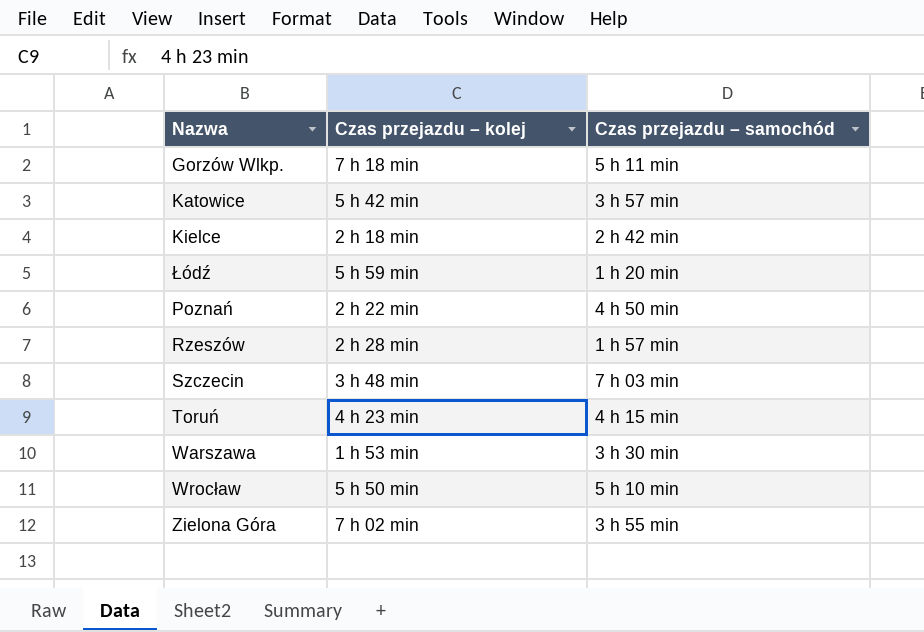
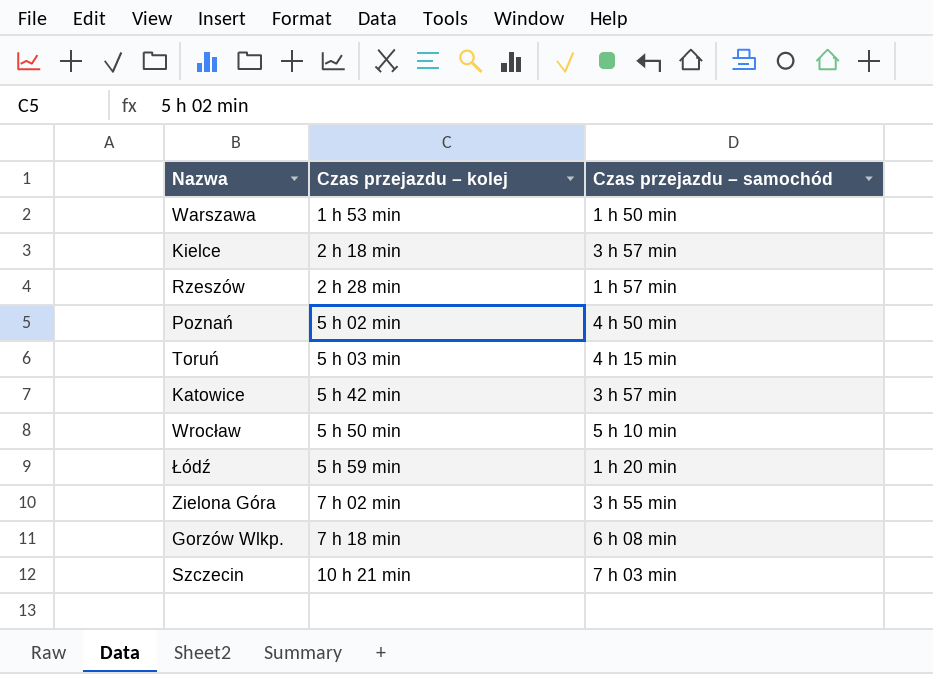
row order: none -> Czas przejazdu – kolej ascending
Warszawa | Czas przejazdu – samochód: 3 h 30 min -> 1 h 50 min
Kielce | Czas przejazdu – samochód: 2 h 42 min -> 3 h 57 min
Poznań | Czas przejazdu – kolej: 2 h 22 min -> 5 h 02 min
Toruń | Czas przejazdu – kolej: 4 h 23 min -> 5 h 03 min
Gorzów Wlkp. | Czas przejazdu – samochód: 5 h 11 min -> 6 h 08 min
Szczecin | Czas przejazdu – kolej: 3 h 48 min -> 10 h 21 min

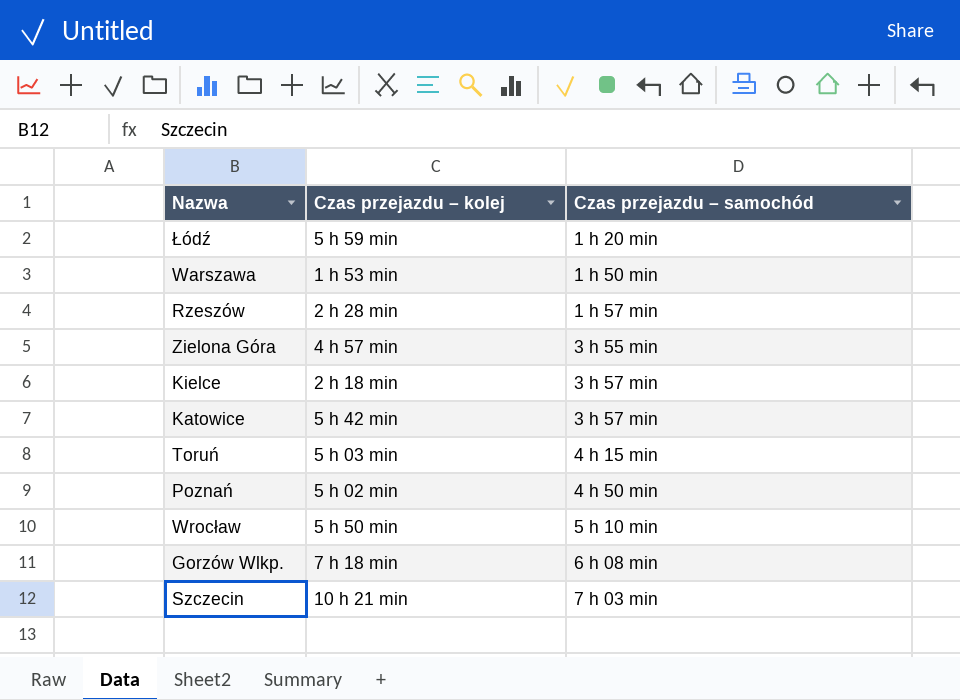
row order: Czas przejazdu – kolej ascending -> Czas przejazdu – samochód ascending
Zielona Góra | Czas przejazdu – kolej: 7 h 02 min -> 4 h 57 min

